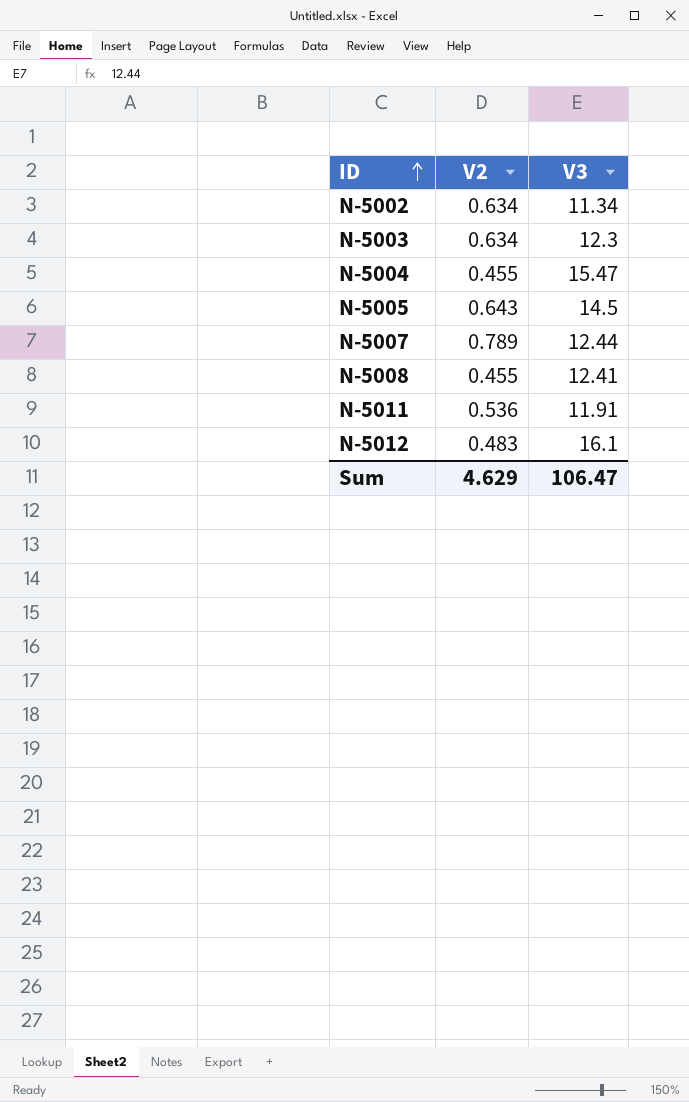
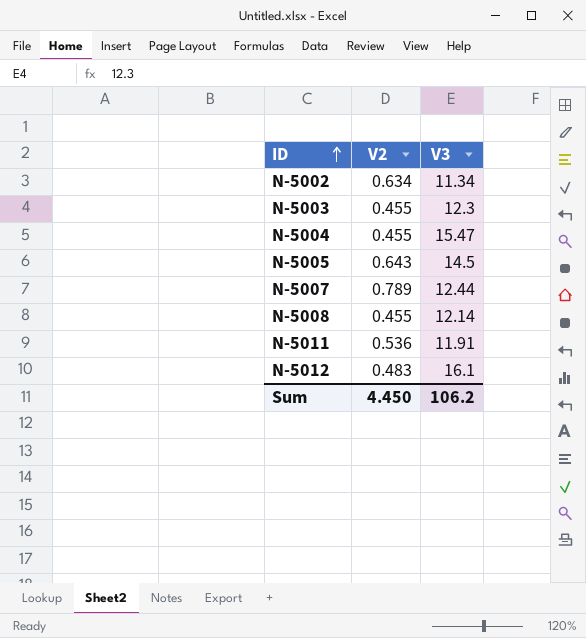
N-5003 | V2: 0.634 -> 0.455
N-5008 | V3: 12.41 -> 12.14
Sum | V2: 4.629 -> 4.450
Sum | V3: 106.47 -> 106.2

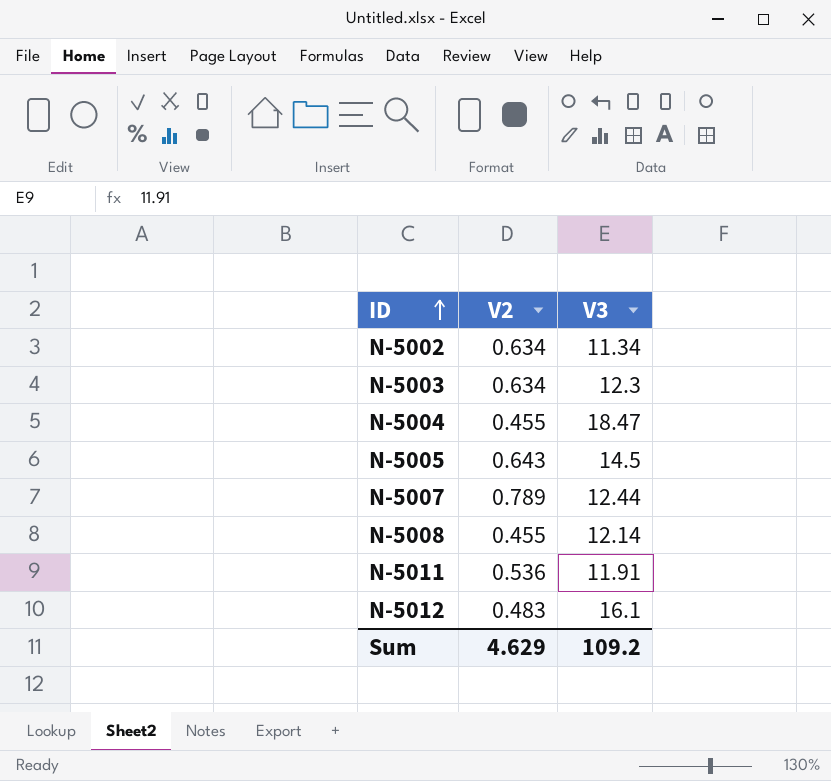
N-5003 | V2: 0.455 -> 0.634
N-5004 | V3: 15.47 -> 18.47
Sum | V2: 4.450 -> 4.629
Sum | V3: 106.2 -> 109.2

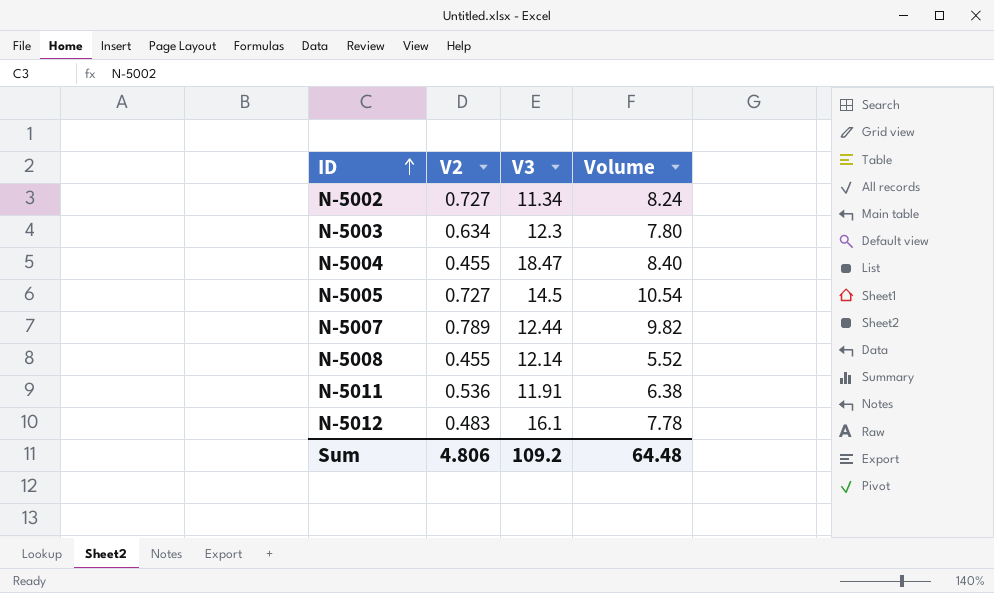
column Volume | formula: none -> [V2] * [V3]
N-5002 | V2: 0.634 -> 0.727
N-5005 | V2: 0.643 -> 0.727
Sum | V2: 4.629 -> 4.806

